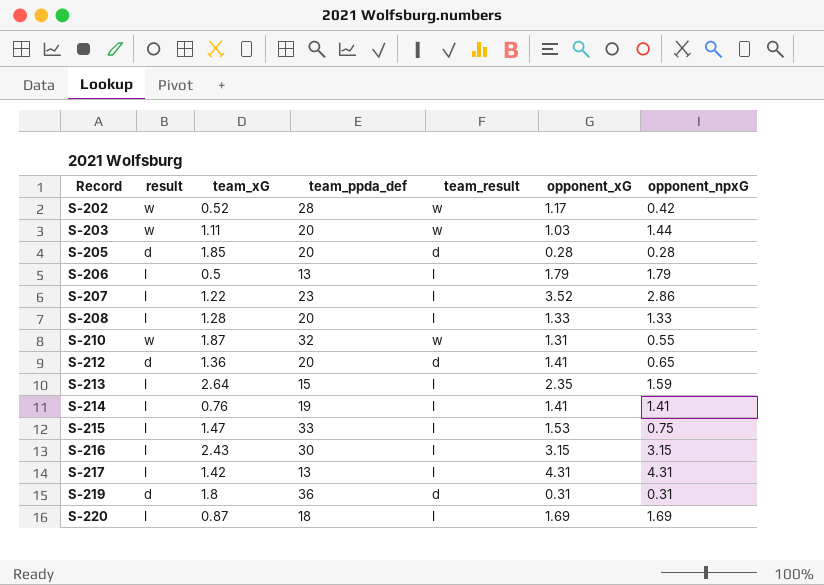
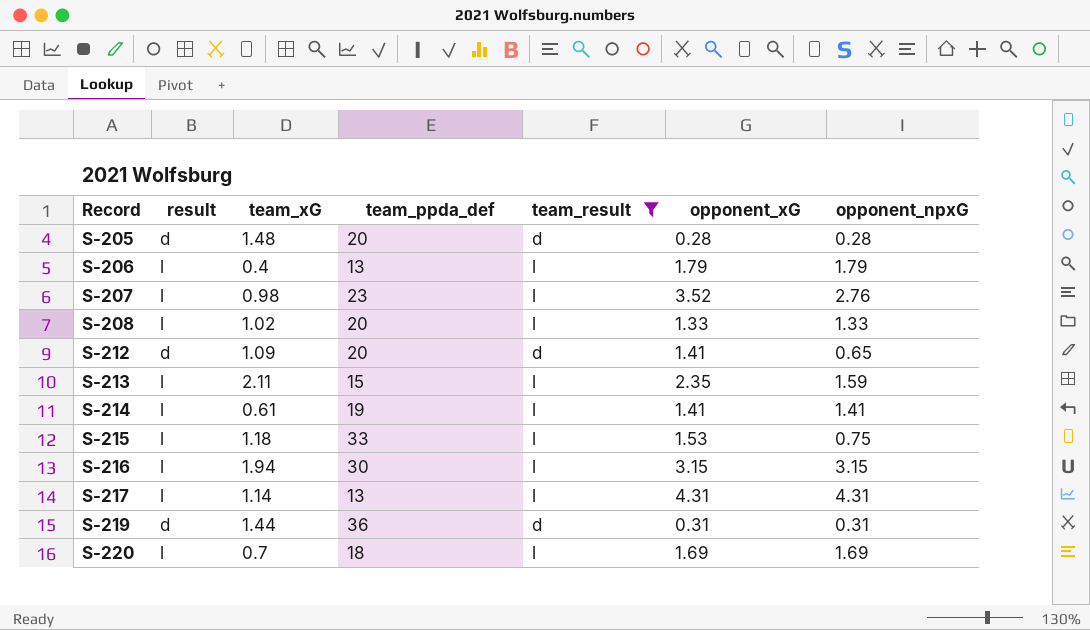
filter: none -> team_result != w
S-205 | team_xG: 1.85 -> 1.48
S-206 | team_xG: 0.5 -> 0.4
S-207 | team_xG: 1.22 -> 0.98
S-207 | opponent_npxG: 2.86 -> 2.76
S-208 | team_xG: 1.28 -> 1.02
S-212 | team_xG: 1.36 -> 1.09
S-213 | team_xG: 2.64 -> 2.11
S-214 | team_xG: 0.76 -> 0.61
S-215 | team_xG: 1.47 -> 1.18
S-216 | team_xG: 2.43 -> 1.94
S-217 | team_xG: 1.42 -> 1.14
S-219 | team_xG: 1.8 -> 1.44
S-220 | team_xG: 0.87 -> 0.7

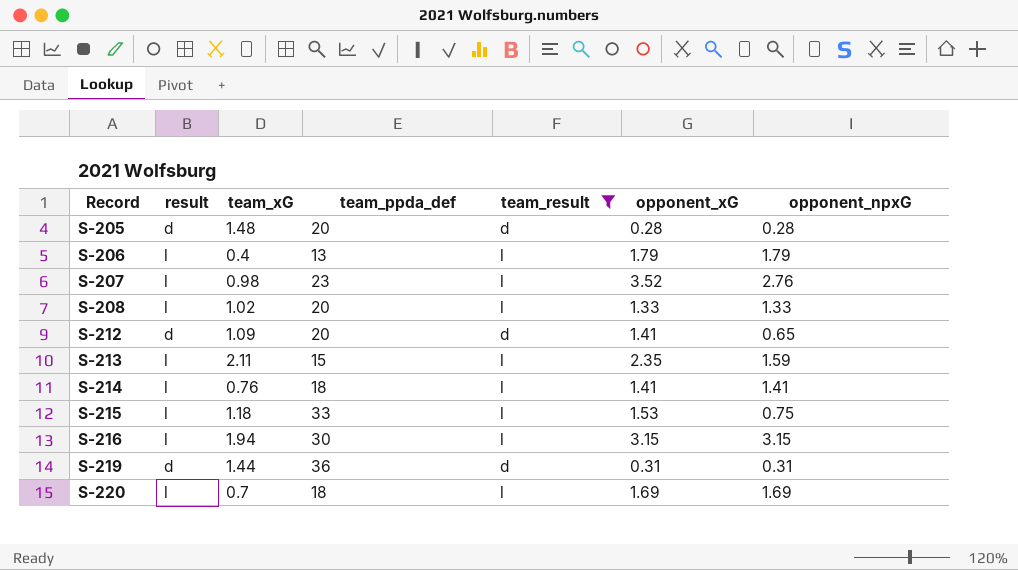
row S-217: l | 1.14 | 13 | l | 4.31 | 4.31 -> none
S-214 | team_xG: 0.61 -> 0.76
S-214 | team_ppda_def: 19 -> 18

